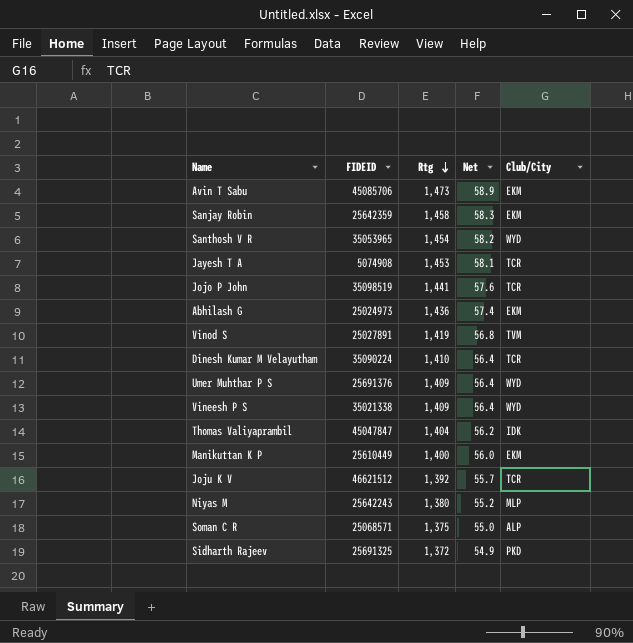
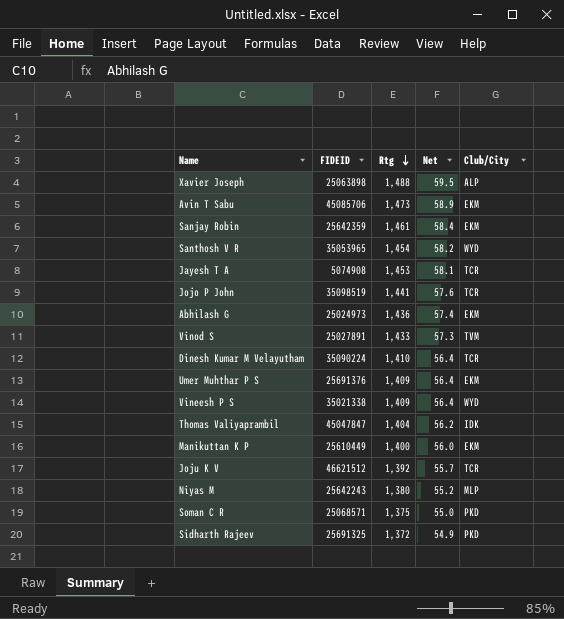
row Xavier Joseph: none -> 25063898 | 1,488 | 59.5 | ALP
Sanjay Robin | Rtg: 1,458 -> 1,461
Sanjay Robin | Net: 58.3 -> 58.4
Vinod S | Rtg: 1,419 -> 1,433
Vinod S | Net: 56.8 -> 57.3
Umer Muhthar P S | Club/City: WYD -> EKM
Soman C R | Club/City: ALP -> PKD

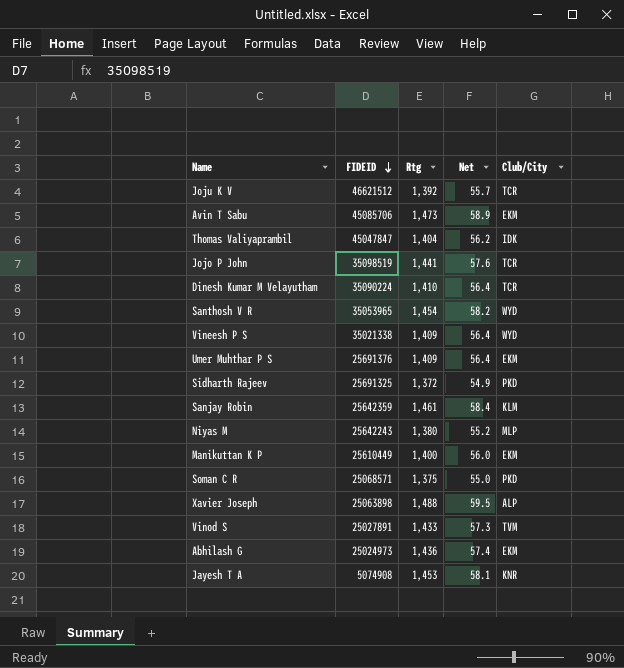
row order: Rtg descending -> FIDEID descending
Sanjay Robin | Club/City: EKM -> KLM
Jayesh T A | Club/City: TCR -> KNR

